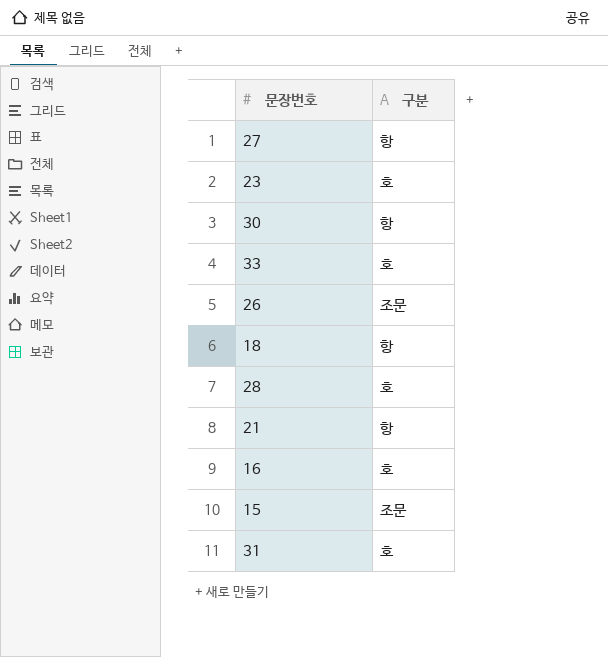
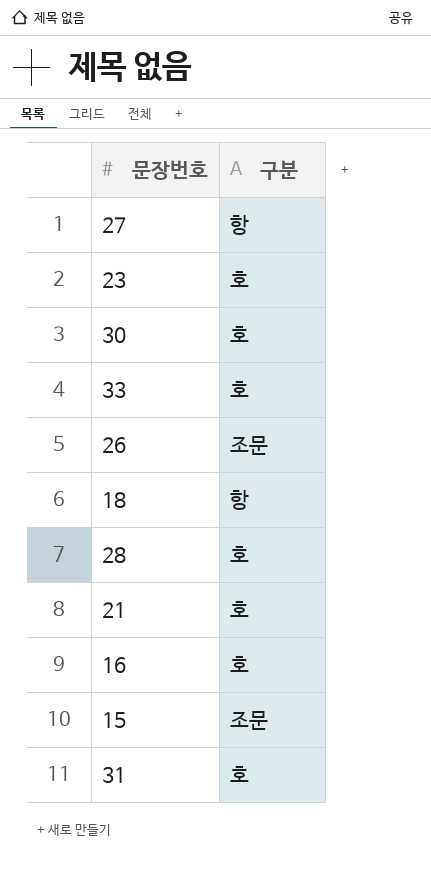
30 | 구분: 항 -> 호
21 | 구분: 항 -> 호

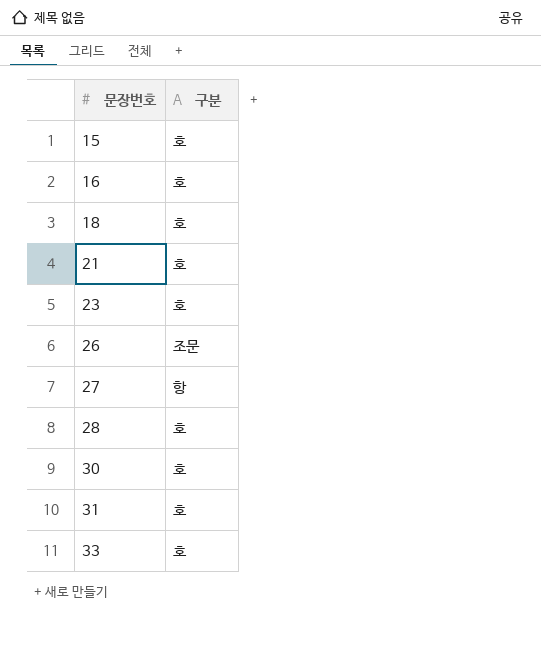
row order: none -> 문장번호 ascending
15 | 구분: 조문 -> 호
18 | 구분: 항 -> 호

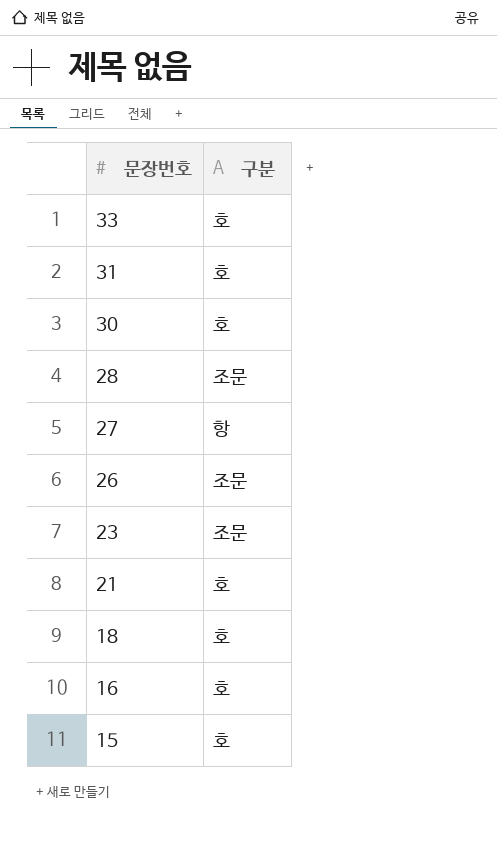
row order: 문장번호 ascending -> 문장번호 descending
28 | 구분: 호 -> 조문
23 | 구분: 호 -> 조문

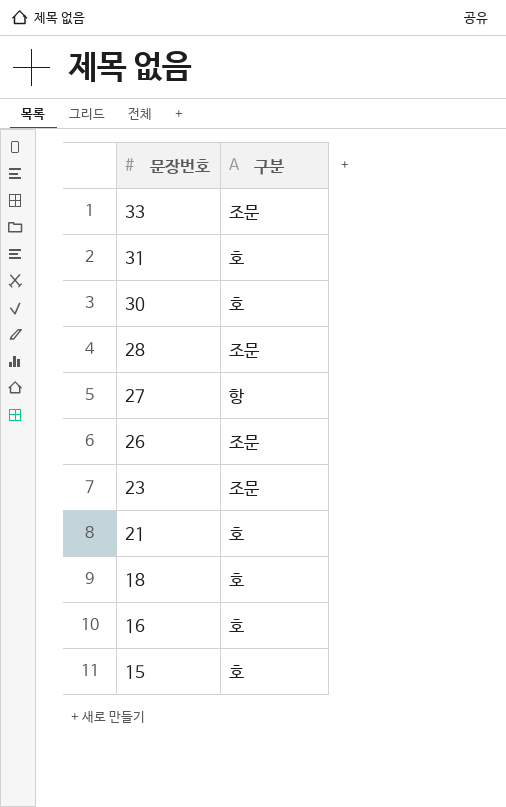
33 | 구분: 호 -> 조문

